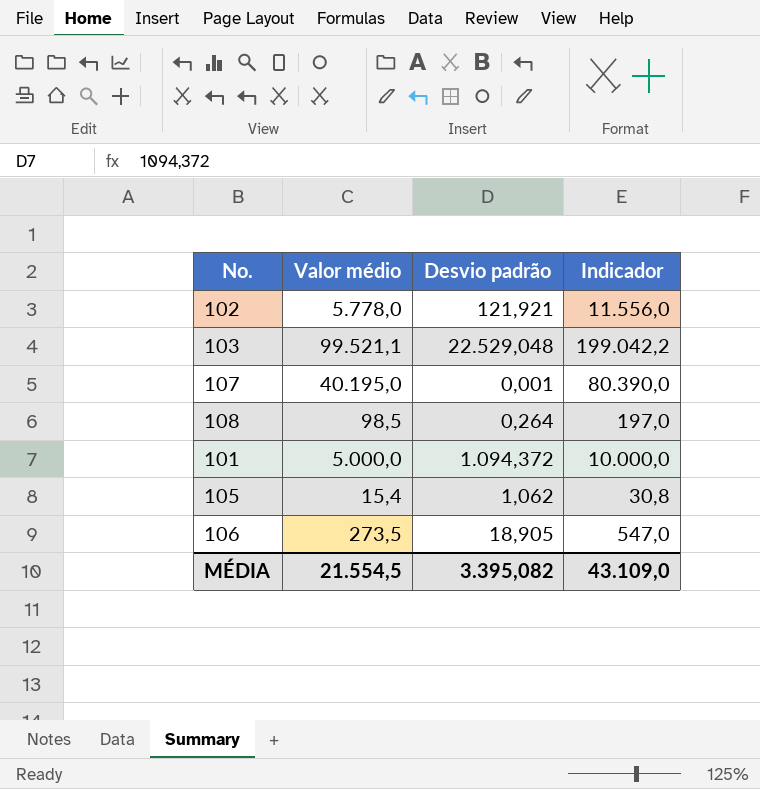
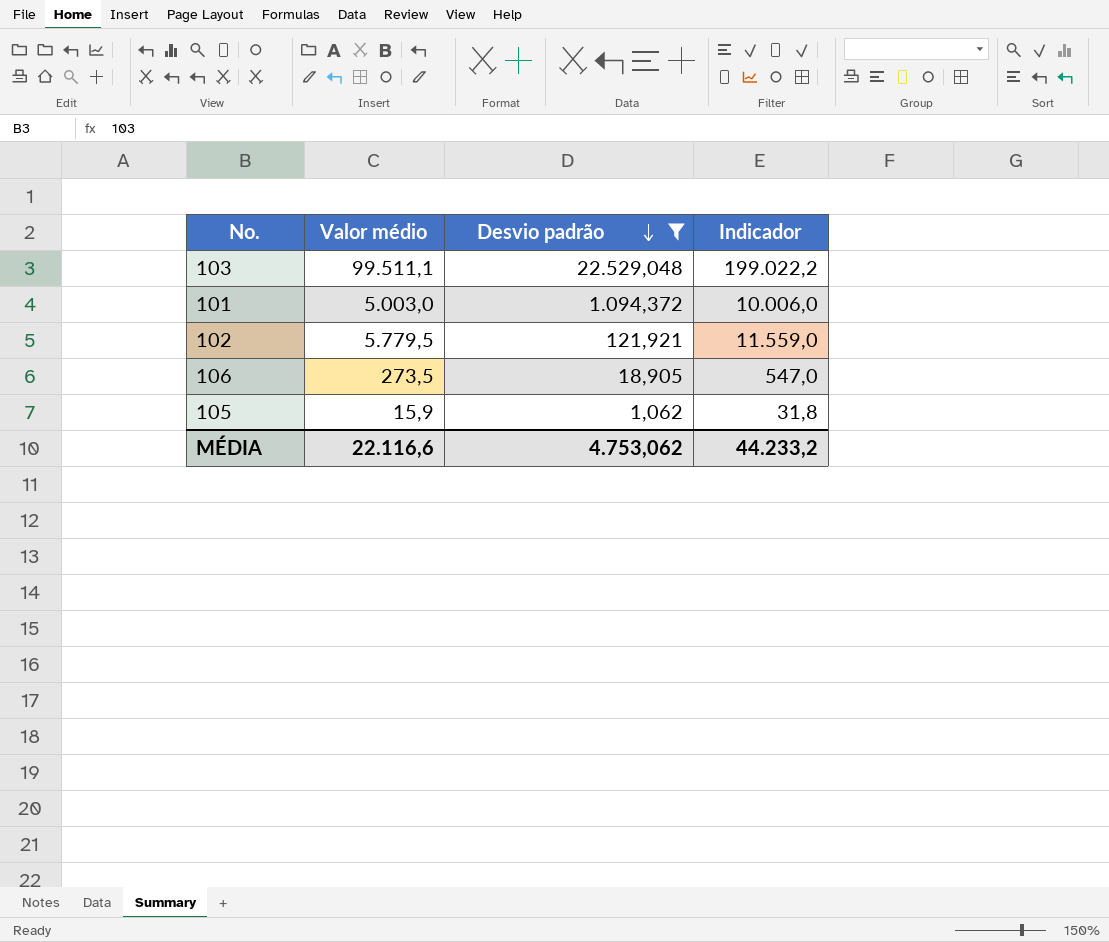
filter: none -> Desvio padrão >= 1,062
row order: none -> Desvio padrão descending
103 | Valor médio: 99.521,1 -> 99.511,1
103 | Indicador: 199.042,2 -> 199.022,2
101 | Valor médio: 5.000,0 -> 5.003,0
101 | Indicador: 10.000,0 -> 10.006,0
102 | Valor médio: 5.778,0 -> 5.779,5
102 | Indicador: 11.556,0 -> 11.559,0
105 | Valor médio: 15,4 -> 15,9
105 | Indicador: 30,8 -> 31,8
MÉDIA | Valor médio: 21.554,5 -> 22.116,6
MÉDIA | Desvio padrão: 3.395,082 -> 4.753,062
MÉDIA | Indicador: 43.109,0 -> 44.233,2

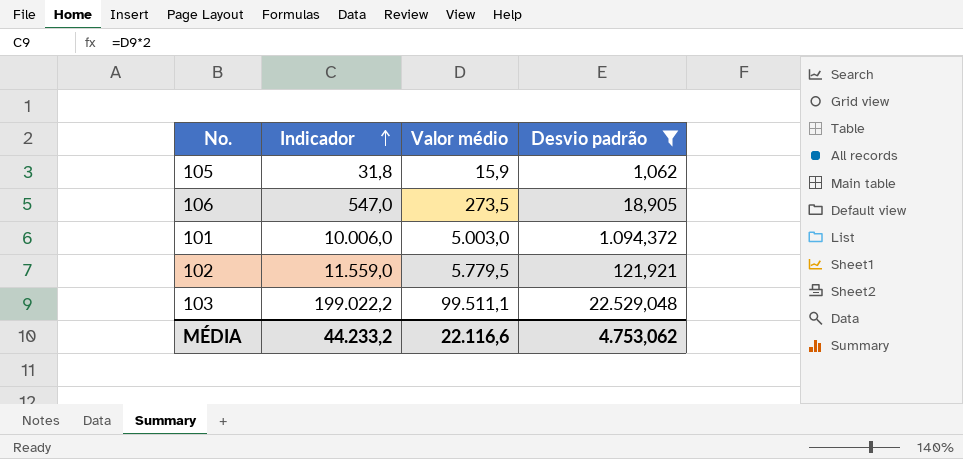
row order: Desvio padrão descending -> Indicador ascending
column Indicador | position: 4 -> 2

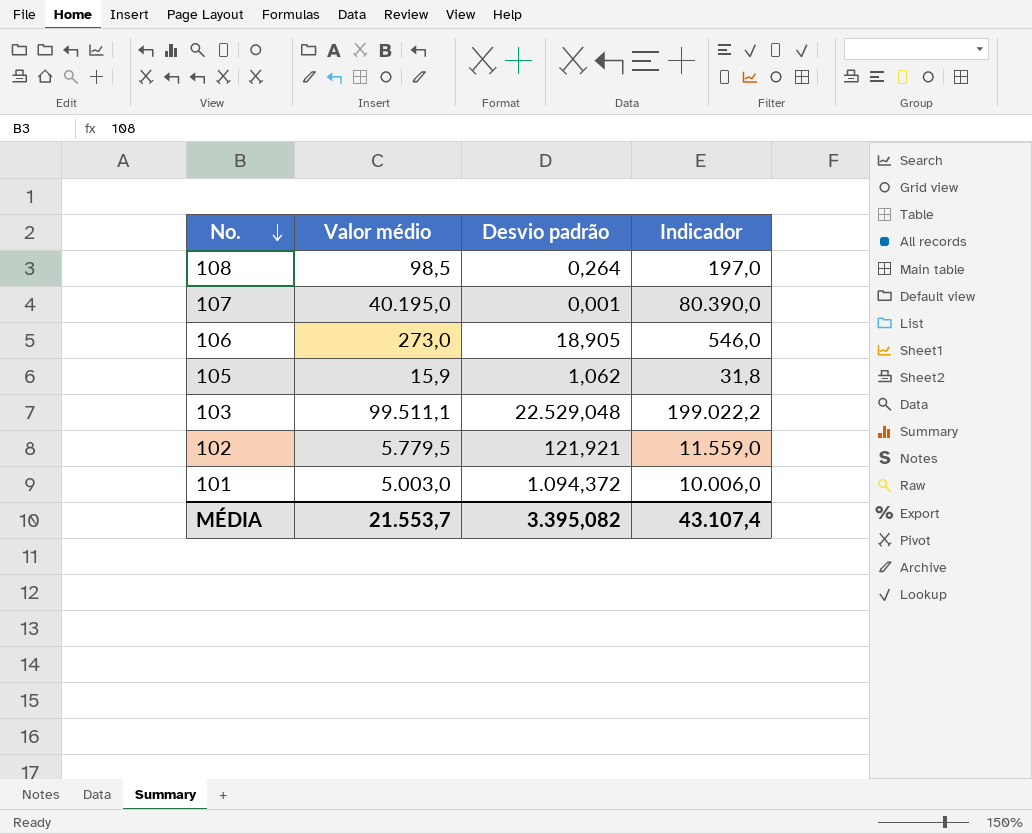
filter: Desvio padrão >= 1,062 -> none
row order: Indicador ascending -> No. descending
column Indicador | position: 2 -> 4
106 | Valor médio: 273,5 -> 273,0
106 | Indicador: 547,0 -> 546,0
MÉDIA | Valor médio: 22.116,6 -> 21.553,7
MÉDIA | Desvio padrão: 4.753,062 -> 3.395,082
MÉDIA | Indicador: 44.233,2 -> 43.107,4

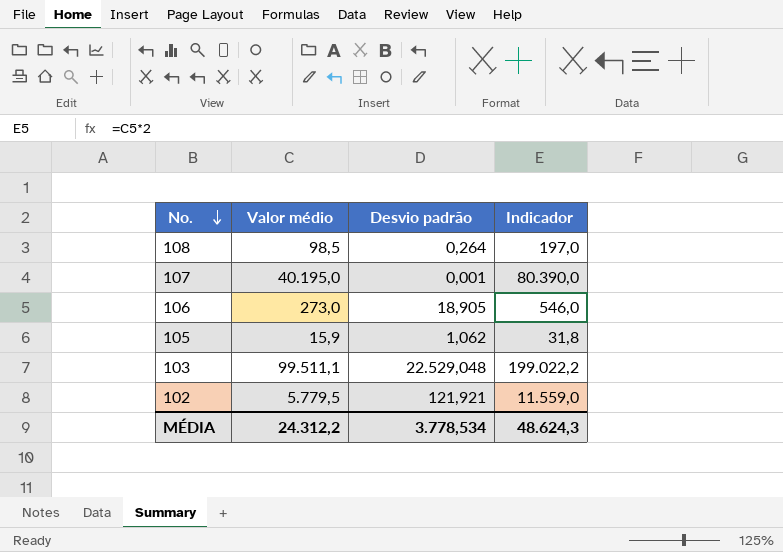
row 101: 5.003,0 | 1.094,372 | 10.006,0 -> none
MÉDIA | Valor médio: 21.553,7 -> 24.312,2
MÉDIA | Desvio padrão: 3.395,082 -> 3.778,534
MÉDIA | Indicador: 43.107,4 -> 48.624,3

